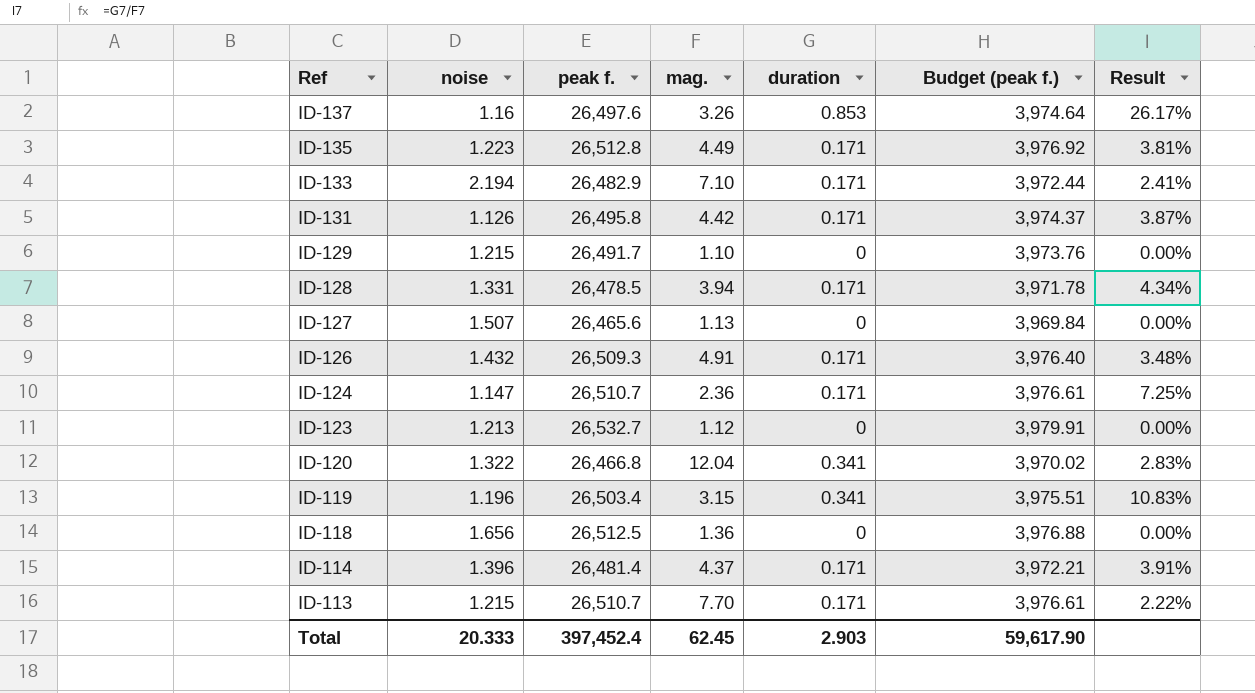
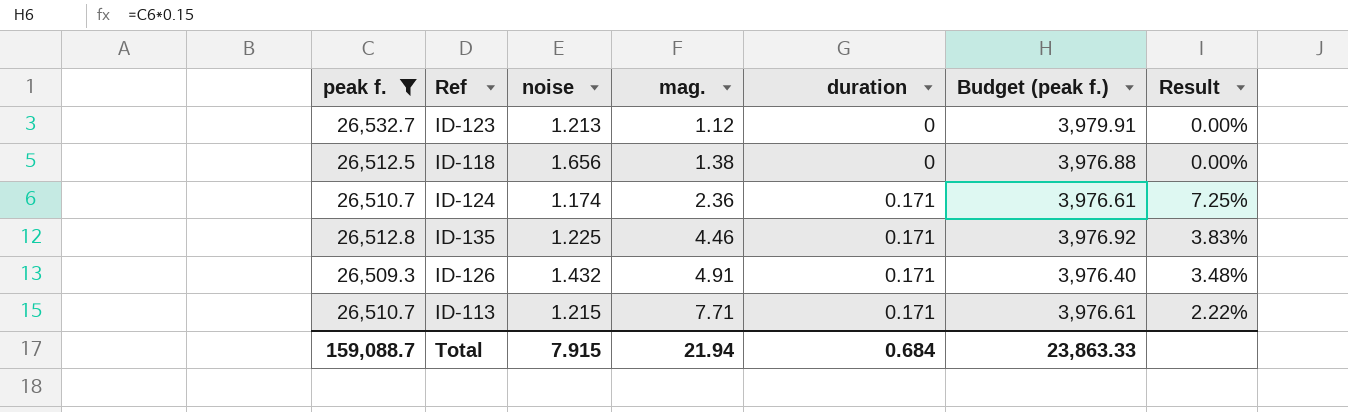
filter: none -> peak f. >= 26,509.3
row order: Ref descending -> mag. ascending
column peak f. | position: 3 -> 1
ID-118 | mag.: 1.36 -> 1.38
ID-124 | noise: 1.147 -> 1.174
ID-135 | noise: 1.223 -> 1.225
ID-135 | mag.: 4.49 -> 4.46
ID-135 | Result: 3.81% -> 3.83%
ID-113 | mag.: 7.70 -> 7.71
Total | peak f.: 397,452.4 -> 159,088.7
Total | noise: 20.333 -> 7.915
Total | mag.: 62.45 -> 21.94
Total | duration: 2.903 -> 0.684
Total | Budget (peak f.): 59,617.90 -> 23,863.33

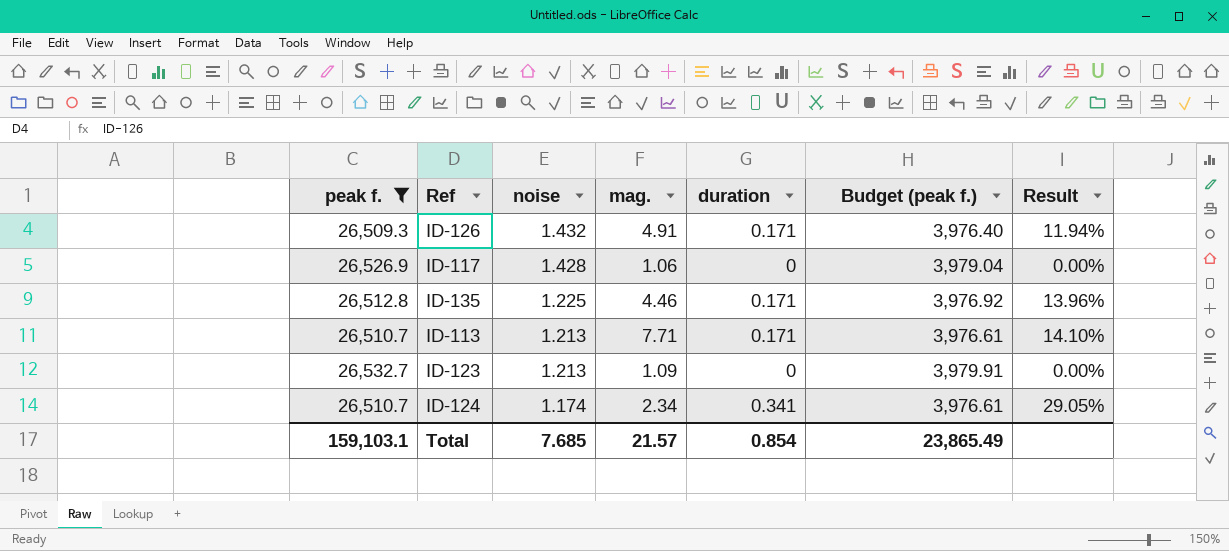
row order: mag. ascending -> noise descending
column Result | formula: [duration] / [mag.] -> [duration] / [noise]
row ID-118: 26,512.5 | 1.656 | 1.38 | 0 | 3,976.88 | 0.00% -> none
row ID-117: none -> 26,526.9 | 1.428 | 1.06 | 0 | 3,979.04 | 0.00%
ID-113 | noise: 1.215 -> 1.213
ID-123 | mag.: 1.12 -> 1.09
ID-124 | mag.: 2.36 -> 2.34
ID-124 | duration: 0.171 -> 0.341
Total | peak f.: 159,088.7 -> 159,103.1
Total | noise: 7.915 -> 7.685
Total | mag.: 21.94 -> 21.57
Total | duration: 0.684 -> 0.854
Total | Budget (peak f.): 23,863.33 -> 23,865.49

